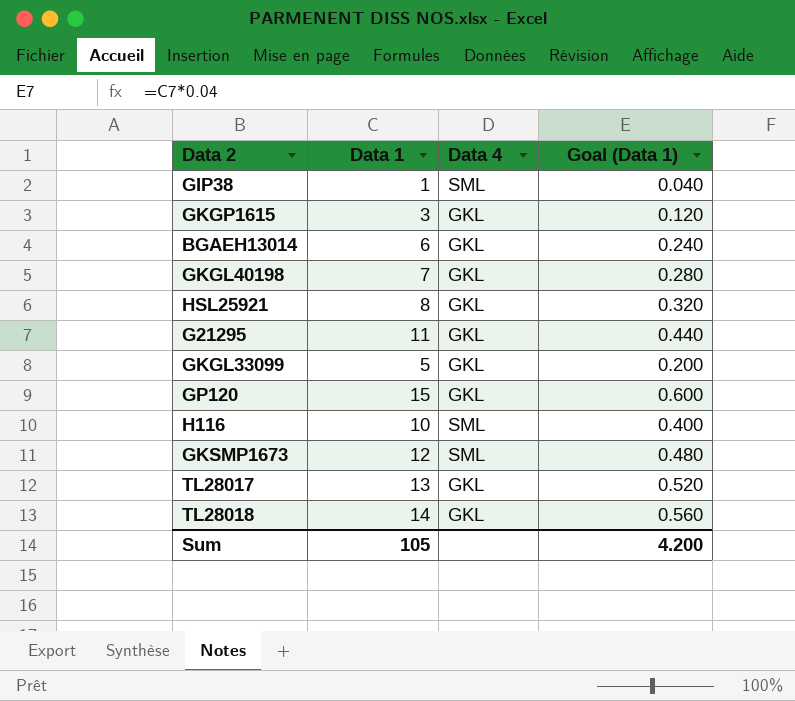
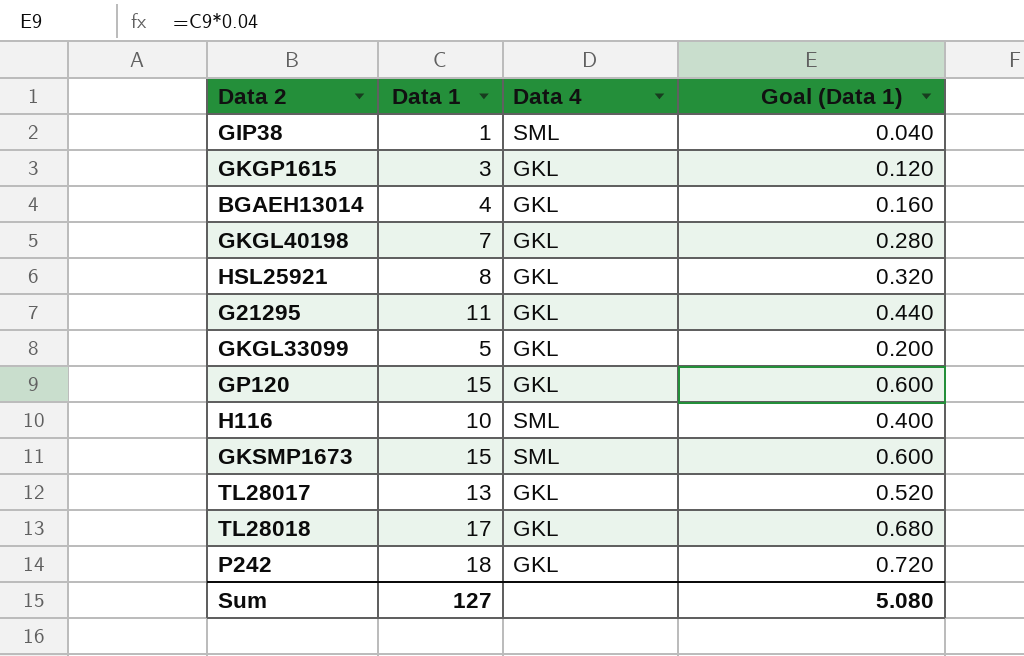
BGAEH13014 | Data 1: 6 -> 4
BGAEH13014 | Goal (Data 1): 0.240 -> 0.160
GKSMP1673 | Data 1: 12 -> 15
GKSMP1673 | Goal (Data 1): 0.480 -> 0.600
TL28018 | Data 1: 14 -> 17
TL28018 | Goal (Data 1): 0.560 -> 0.680
row P242: none -> 18 | GKL | 0.720
Sum | Data 1: 105 -> 127
Sum | Goal (Data 1): 4.200 -> 5.080

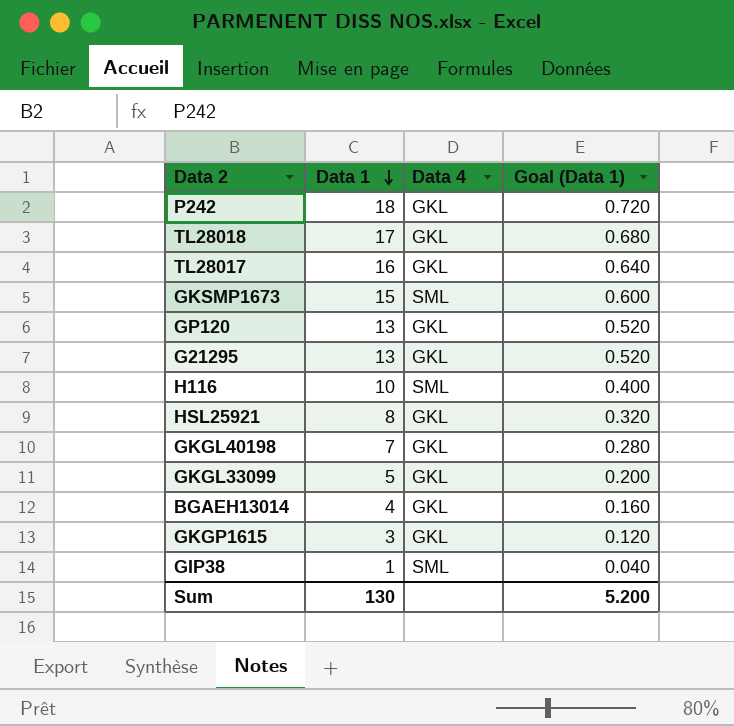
row order: none -> Data 1 descending
TL28017 | Data 1: 13 -> 16
TL28017 | Goal (Data 1): 0.520 -> 0.640
GP120 | Data 1: 15 -> 13
GP120 | Goal (Data 1): 0.600 -> 0.520
G21295 | Data 1: 11 -> 13
G21295 | Goal (Data 1): 0.440 -> 0.520
Sum | Data 1: 127 -> 130
Sum | Goal (Data 1): 5.080 -> 5.200

